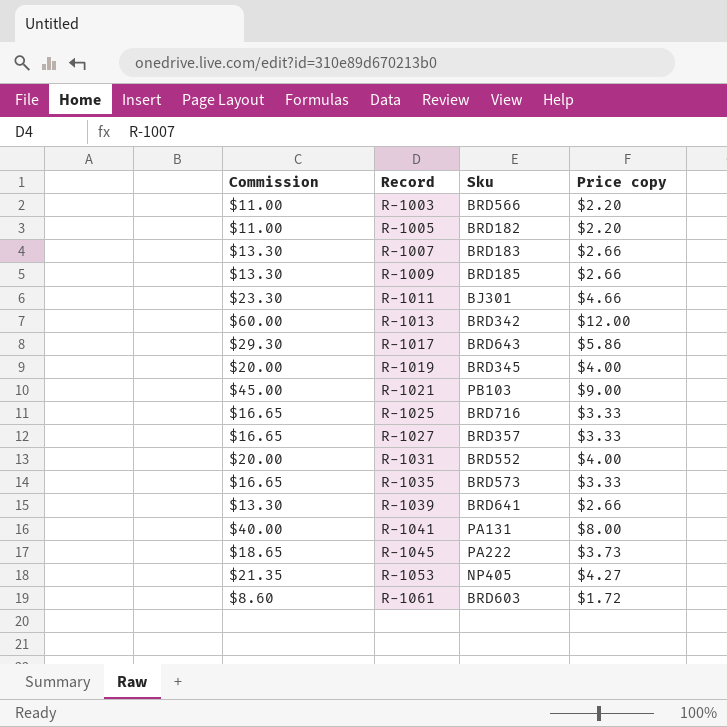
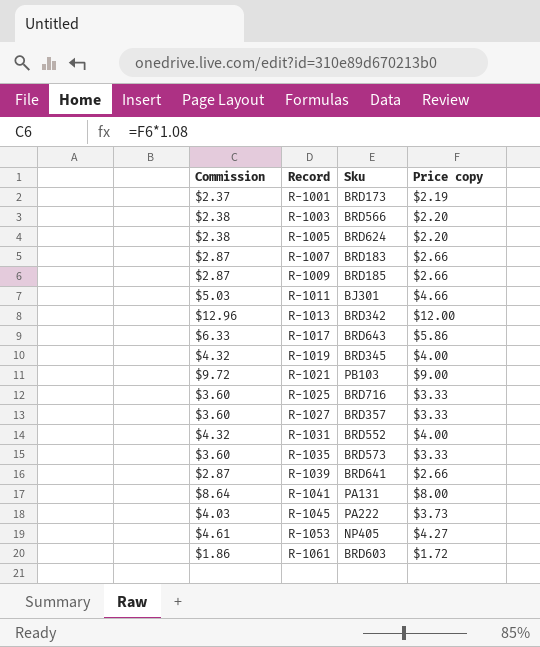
column Commission | formula: [Price copy] * 5 -> [Price copy] * 1.08
row R-1001: none -> $2.37 | BRD173 | $2.19
R-1005 | Sku: BRD182 -> BRD624

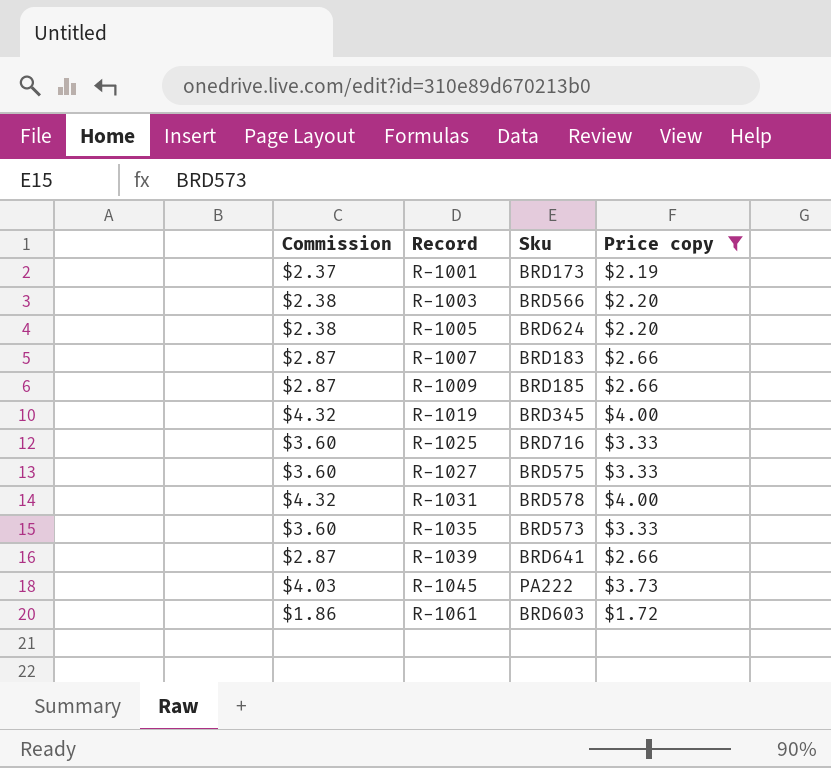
filter: none -> Price copy <= $4.00
R-1027 | Sku: BRD357 -> BRD575
R-1031 | Sku: BRD552 -> BRD578

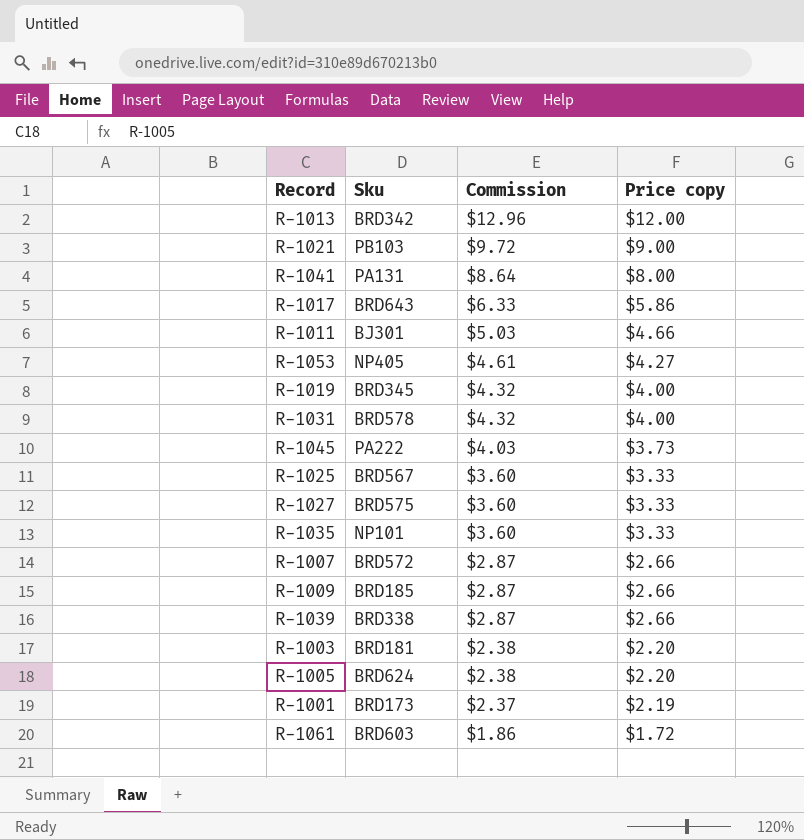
filter: Price copy <= $4.00 -> none
row order: Record ascending -> Commission descending
column Commission | position: 1 -> 3
R-1025 | Sku: BRD716 -> BRD567
R-1035 | Sku: BRD573 -> NP101
R-1007 | Sku: BRD183 -> BRD572
R-1039 | Sku: BRD641 -> BRD338
R-1003 | Sku: BRD566 -> BRD181

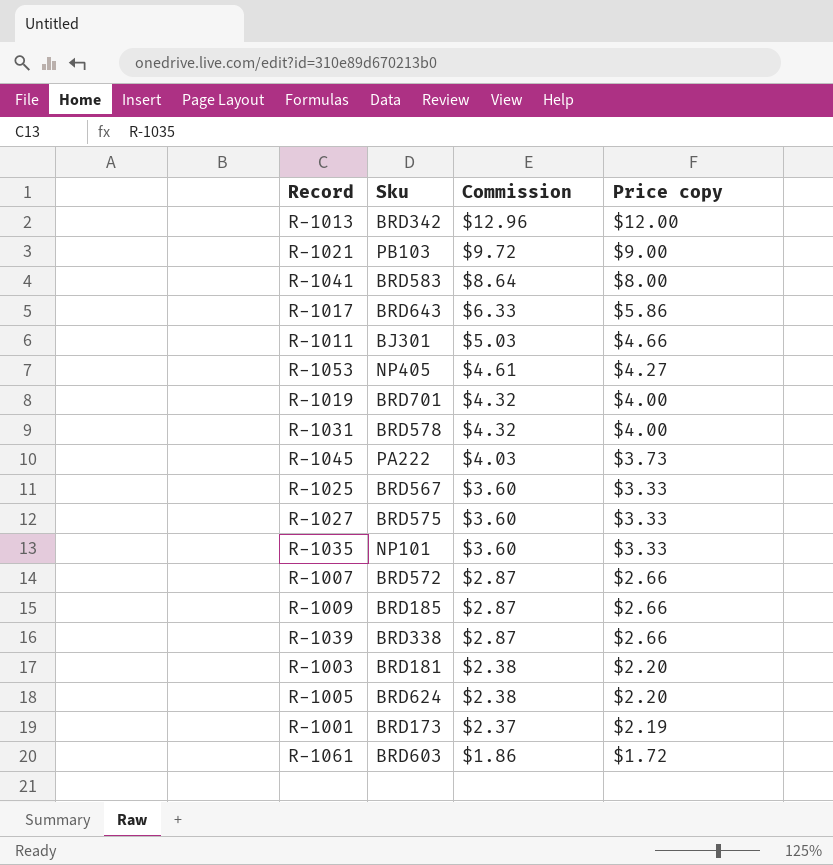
R-1041 | Sku: PA131 -> BRD583
R-1019 | Sku: BRD345 -> BRD701

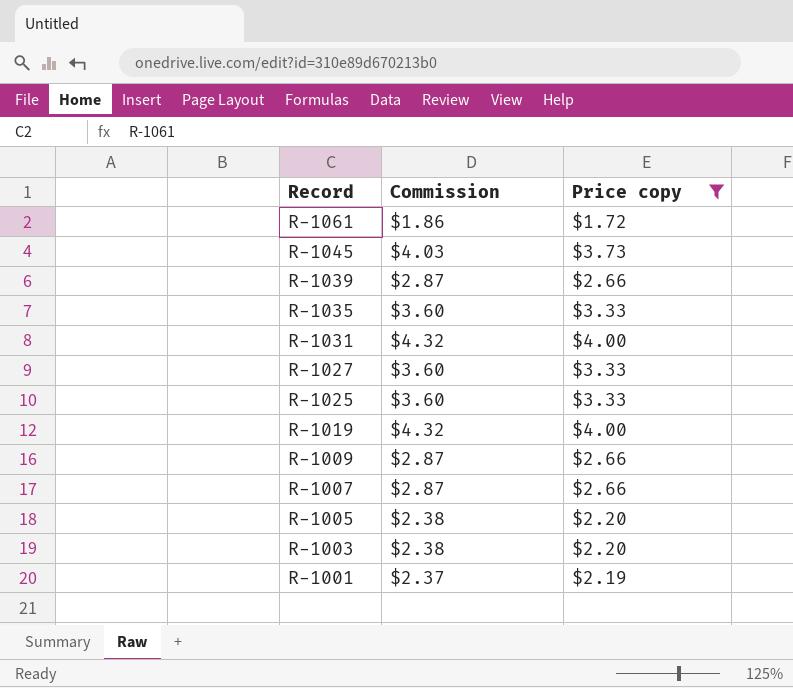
filter: none -> Price copy <= $4.00
row order: Commission descending -> Record descending
column Sku | position: 2 -> none

